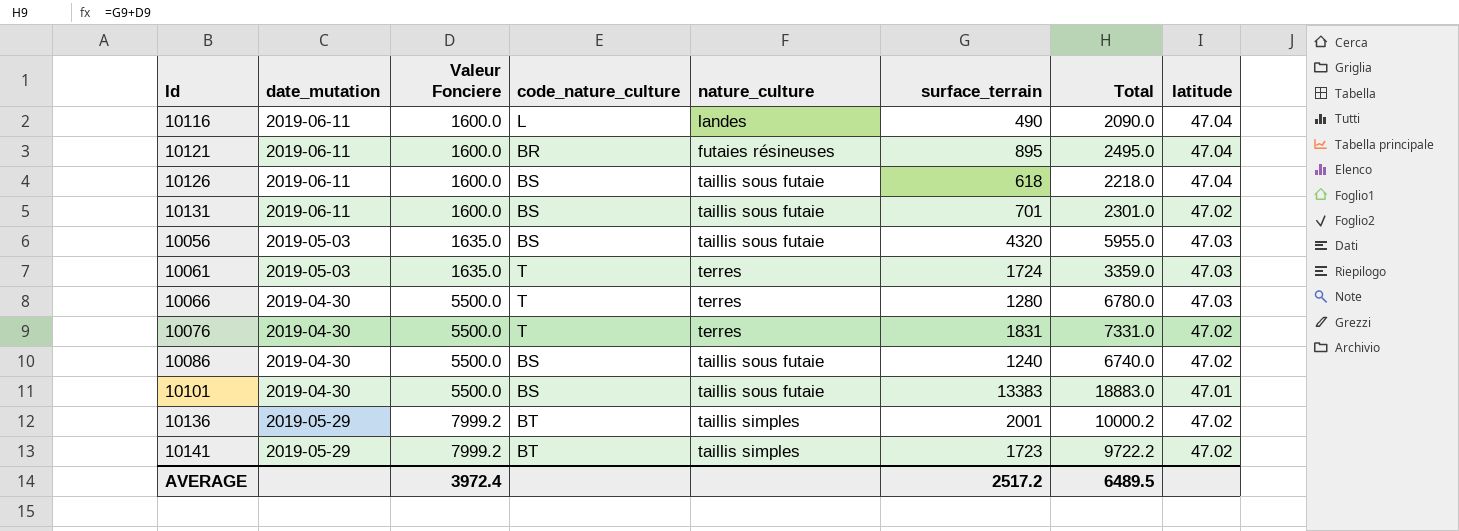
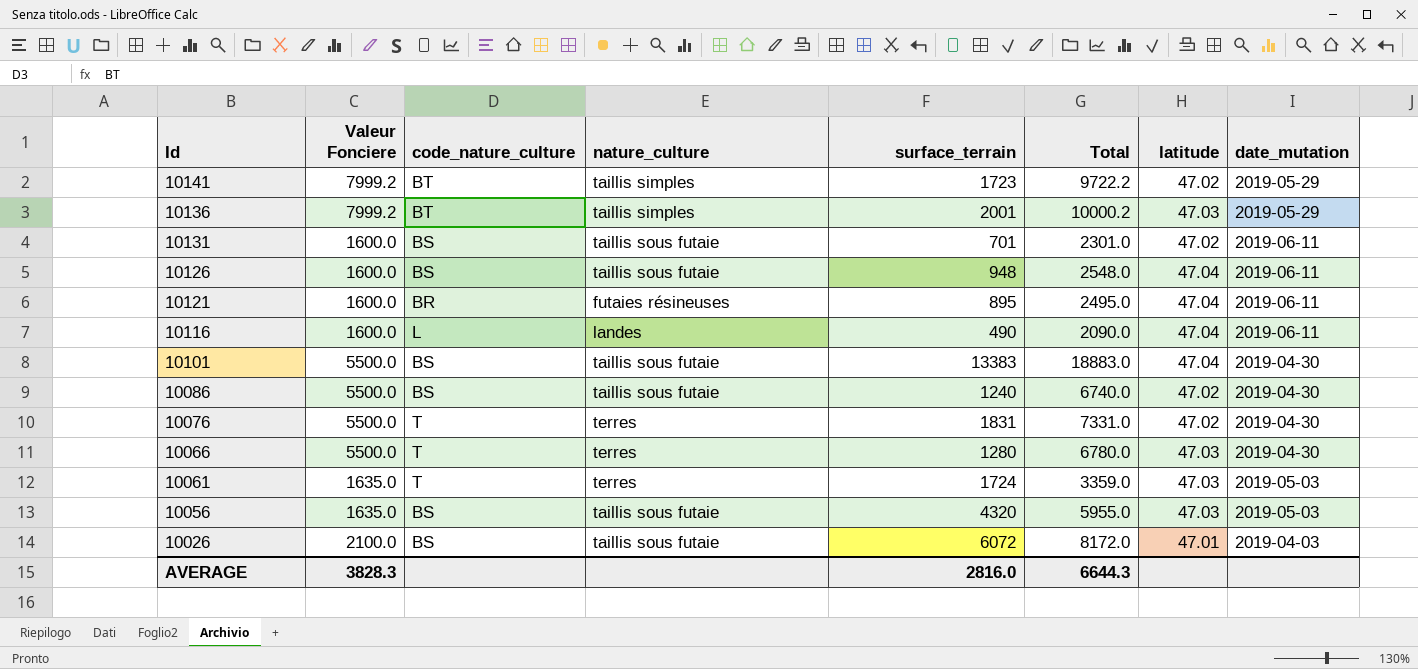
row order: Valeur Fonciere ascending -> Id descending
column date_mutation | position: 2 -> 8
10136 | latitude: 47.02 -> 47.03
10126 | surface_terrain: 618 -> 948
10126 | Total: 2218.0 -> 2548.0
10101 | latitude: 47.01 -> 47.04
row 10026: none -> 2100.0 | BS | taillis sous futaie | 6072 | 8172.0 | 47.01 | 2019-04-03
AVERAGE | Valeur Fonciere: 3972.4 -> 3828.3
AVERAGE | surface_terrain: 2517.2 -> 2816.0
AVERAGE | Total: 6489.5 -> 6644.3

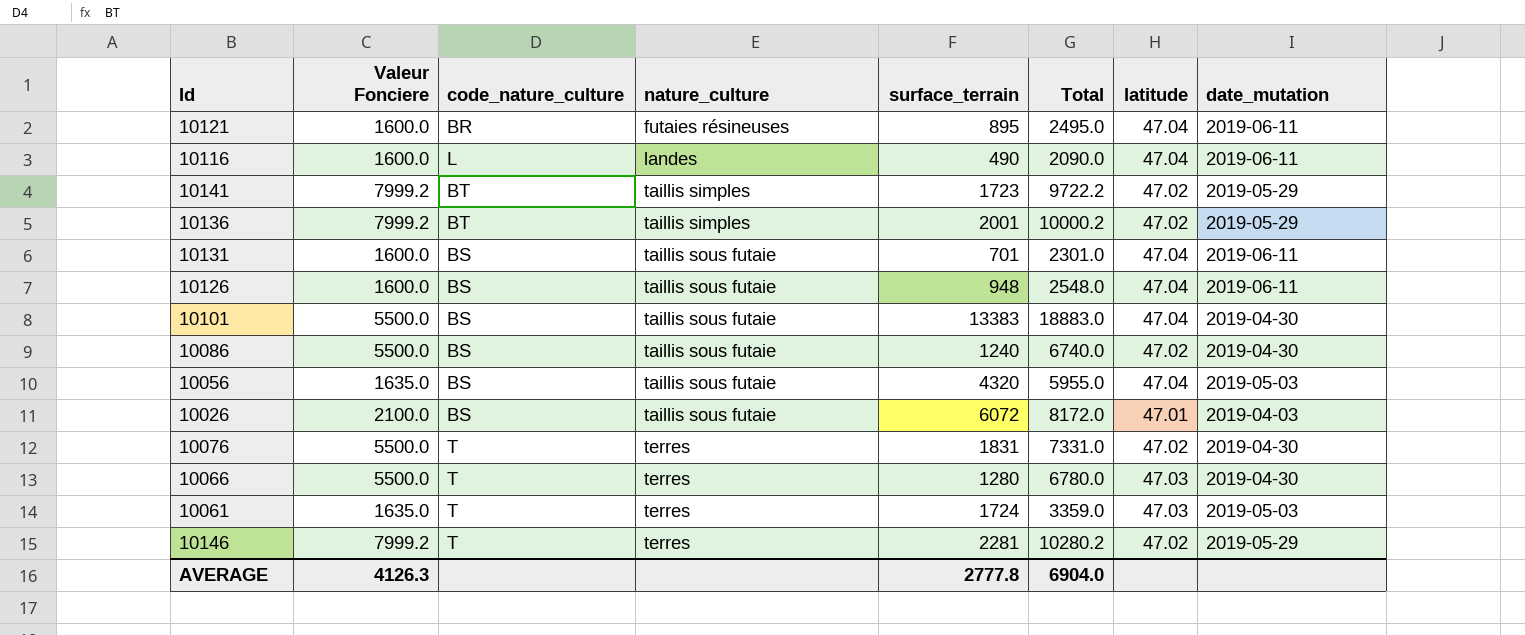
row order: Id descending -> nature_culture ascending
10136 | latitude: 47.03 -> 47.02
10131 | latitude: 47.02 -> 47.04
10056 | latitude: 47.03 -> 47.04
row 10146: none -> 7999.2 | T | terres | 2281 | 10280.2 | 47.02 | 2019-05-29
AVERAGE | Valeur Fonciere: 3828.3 -> 4126.3
AVERAGE | surface_terrain: 2816.0 -> 2777.8
AVERAGE | Total: 6644.3 -> 6904.0

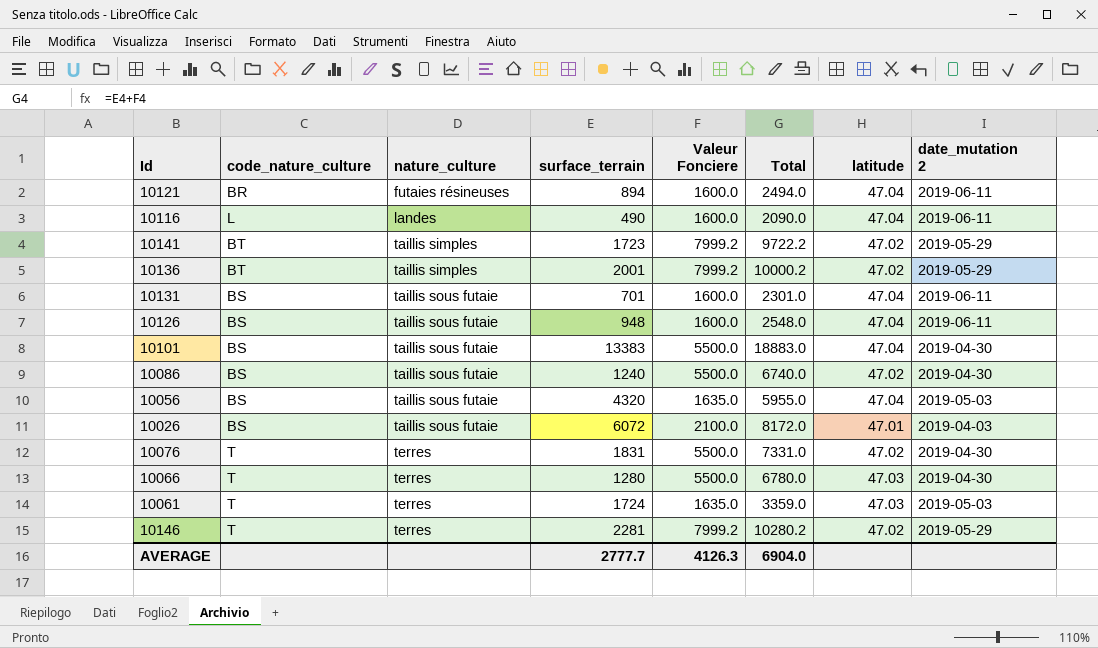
column Valeur Fonciere | position: 2 -> 5
column name: date_mutation -> date_mutation 2
10121 | surface_terrain: 895 -> 894
10121 | Total: 2495.0 -> 2494.0
AVERAGE | surface_terrain: 2777.8 -> 2777.7

